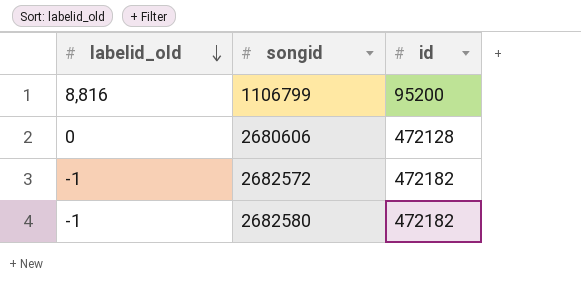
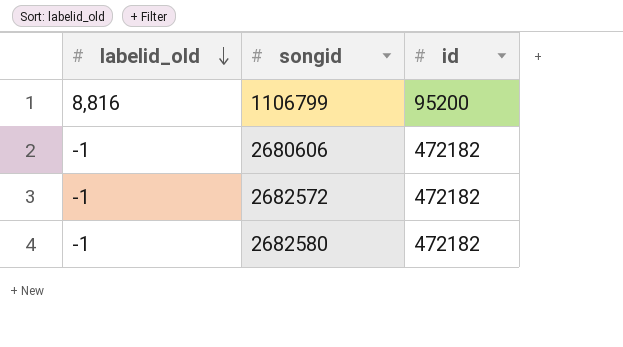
2680606 | labelid_old: 0 -> -1
2680606 | id: 472128 -> 472182

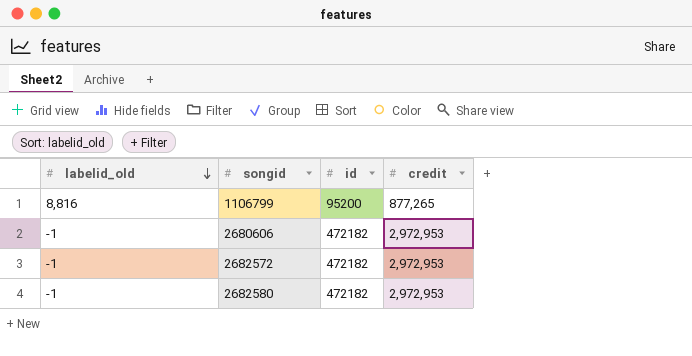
column credit | position: none -> 4

